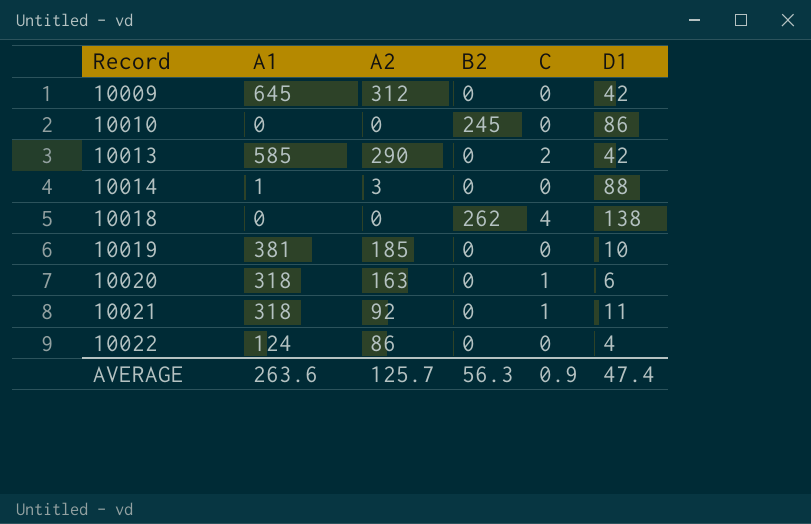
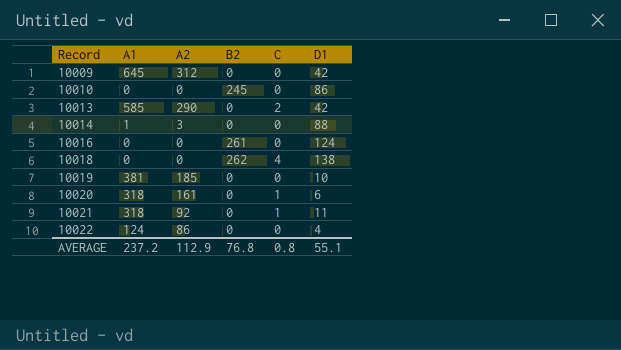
row 10016: none -> 0 | 0 | 261 | 0 | 124
10020 | A2: 163 -> 161
AVERAGE | A1: 263.6 -> 237.2
AVERAGE | A2: 125.7 -> 112.9
AVERAGE | B2: 56.3 -> 76.8
AVERAGE | C: 0.9 -> 0.8
AVERAGE | D1: 47.4 -> 55.1

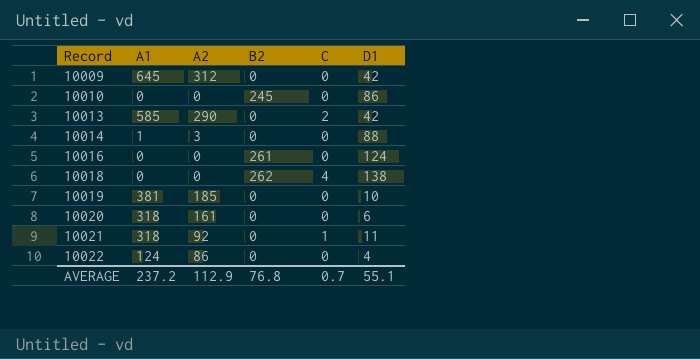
10020 | C: 1 -> 0
AVERAGE | C: 0.8 -> 0.7

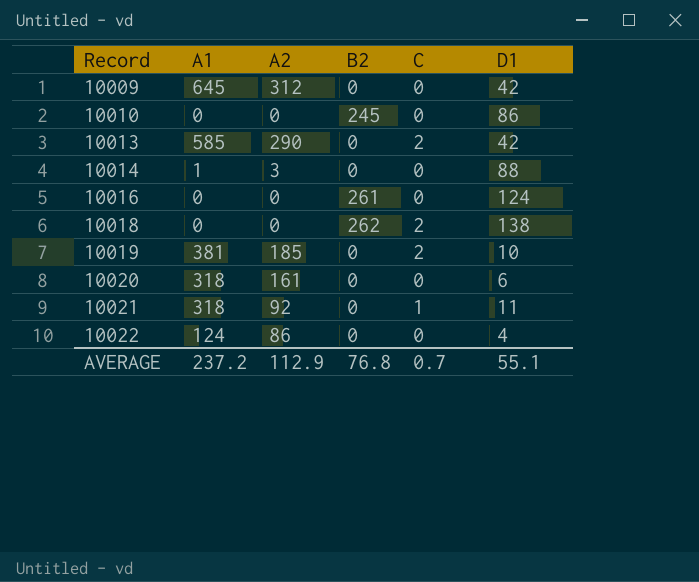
10018 | C: 4 -> 2
10019 | C: 0 -> 2

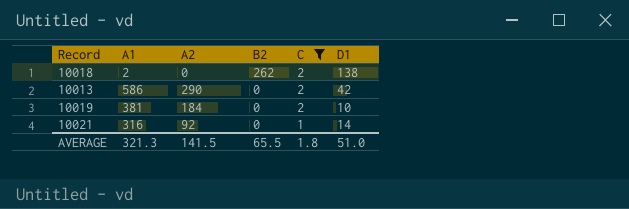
filter: none -> C != 0
row order: Record ascending -> B2 descending
10018 | A1: 0 -> 2
10013 | A1: 585 -> 586
10019 | A2: 185 -> 184
10021 | A1: 318 -> 316
10021 | D1: 11 -> 14
AVERAGE | A1: 237.2 -> 321.3
AVERAGE | A2: 112.9 -> 141.5
AVERAGE | B2: 76.8 -> 65.5
AVERAGE | C: 0.7 -> 1.8
AVERAGE | D1: 55.1 -> 51.0

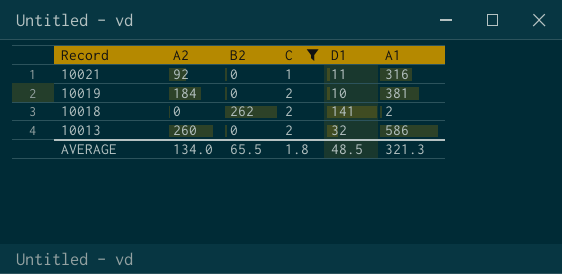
row order: B2 descending -> Record descending
column A1 | position: 2 -> 6
10021 | D1: 14 -> 11
10018 | D1: 138 -> 141
10013 | A2: 290 -> 260
10013 | D1: 42 -> 32
AVERAGE | A2: 141.5 -> 134.0
AVERAGE | D1: 51.0 -> 48.5

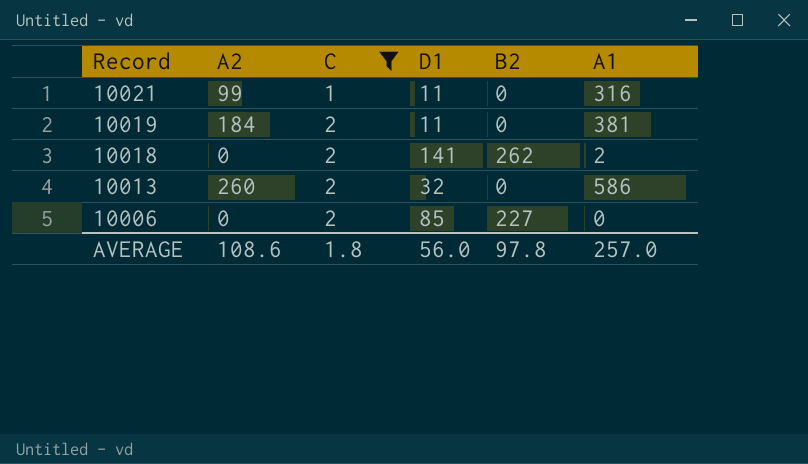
column B2 | position: 3 -> 5
10021 | A2: 92 -> 99
10019 | D1: 10 -> 11
row 10006: none -> 0 | 2 | 85 | 227 | 0
AVERAGE | A2: 134.0 -> 108.6
AVERAGE | D1: 48.5 -> 56.0
AVERAGE | B2: 65.5 -> 97.8
AVERAGE | A1: 321.3 -> 257.0

